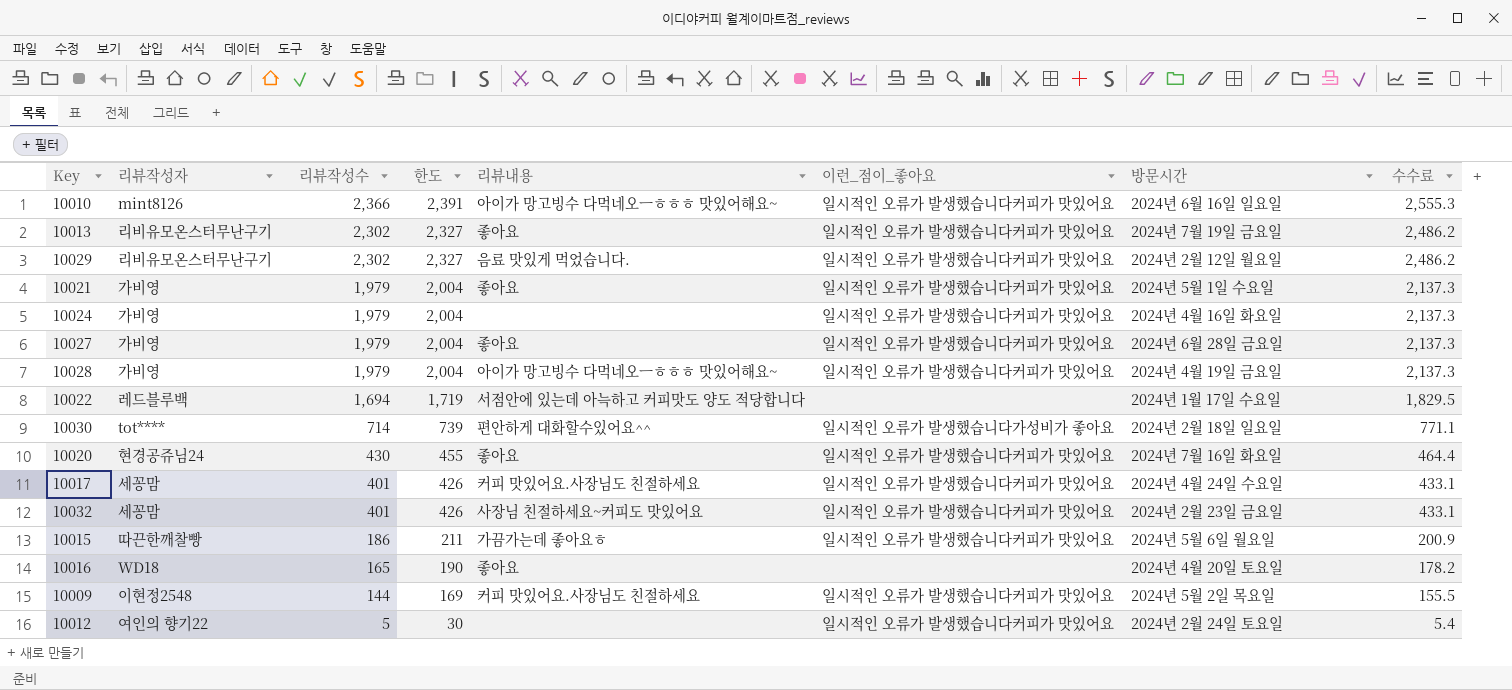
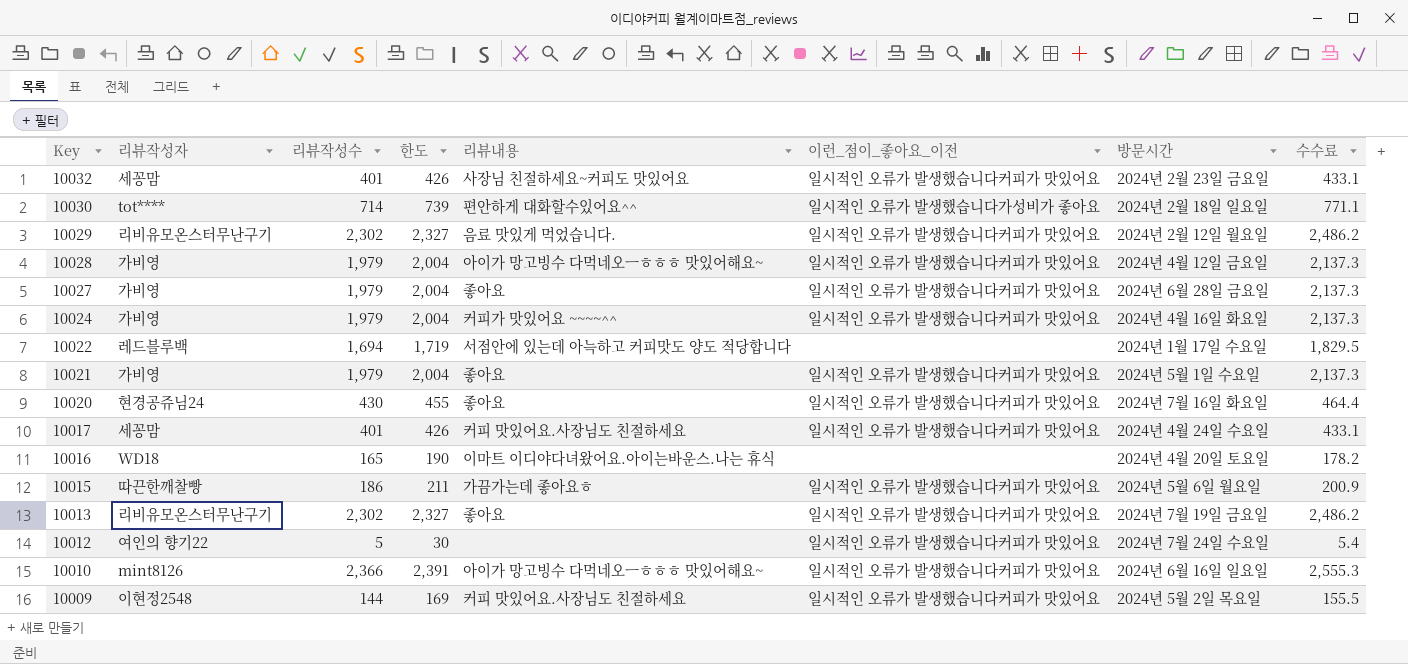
row order: 리뷰작성수 descending -> Key descending
column name: 이런_점이_좋아요 -> 이런_점이_좋아요_이전
10028 | 방문시간: 2024년 4월 19일 금요일 -> 2024년 4월 12일 금요일
10024 | 리뷰내용: none -> 커피가 맛있어요 ~~~~^^
10016 | 리뷰내용: 좋아요 -> 이마트 이디야다녀왔어요.아이는바운스.나는 휴식
10012 | 방문시간: 2024년 2월 24일 토요일 -> 2024년 7월 24일 수요일

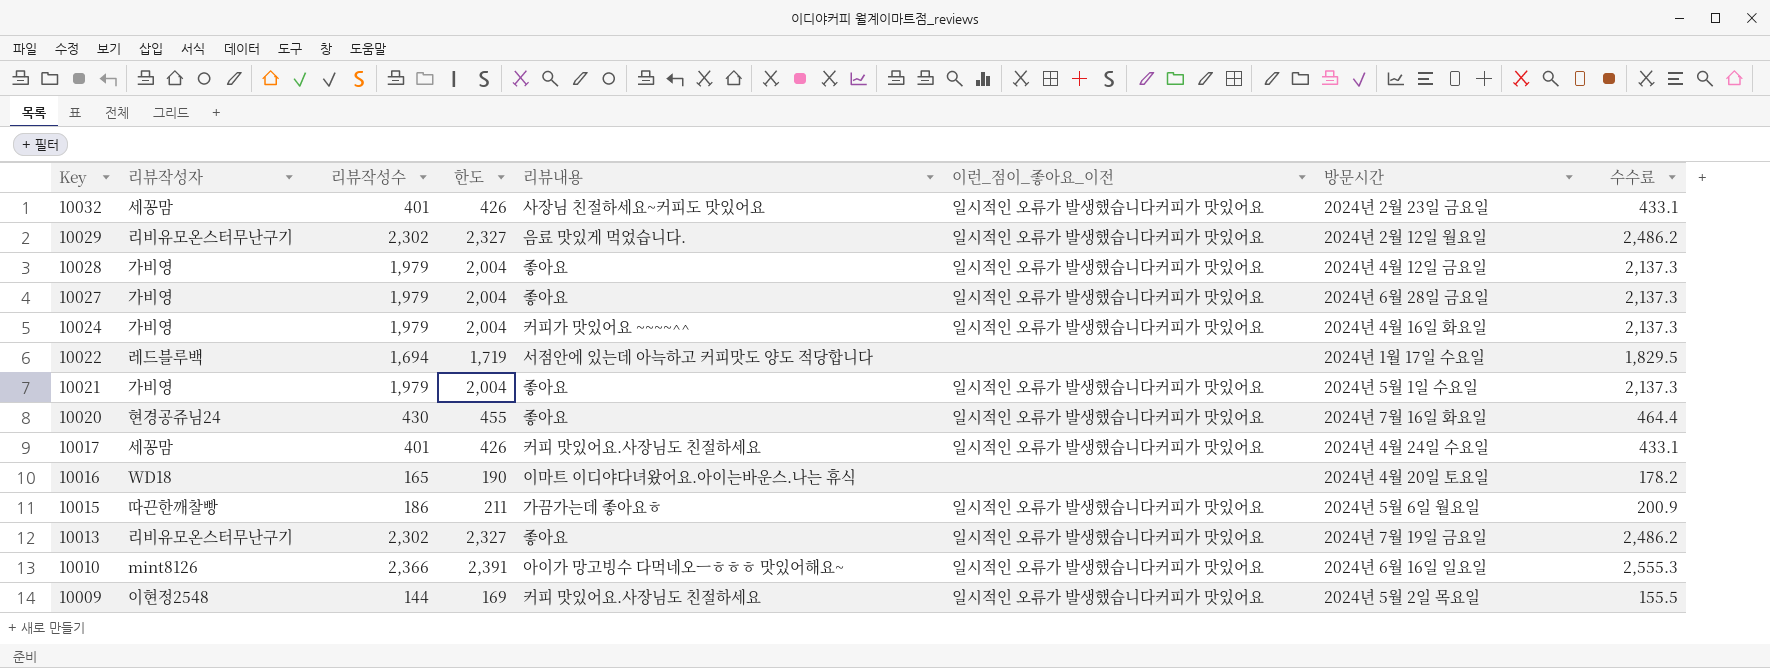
row 10030: tot**** | 714 | 739 | 편안하게 대화할수있어요^^ | 일시적인 오류가 발생했습니다가성비가 좋아요 | 2024년 2월 18일 일요일 | 771.1 -> none
row 10012: 여인의 향기22 | 5 | 30 | none | 일시적인 오류가 발생했습니다커피가 맛있어요 | 2024년 7월 24일 수요일 | 5.4 -> none
10028 | 리뷰내용: 아이가 망고빙수 다먹네오ㅡㅎㅎㅎ 맛있어해요~ -> 좋아요

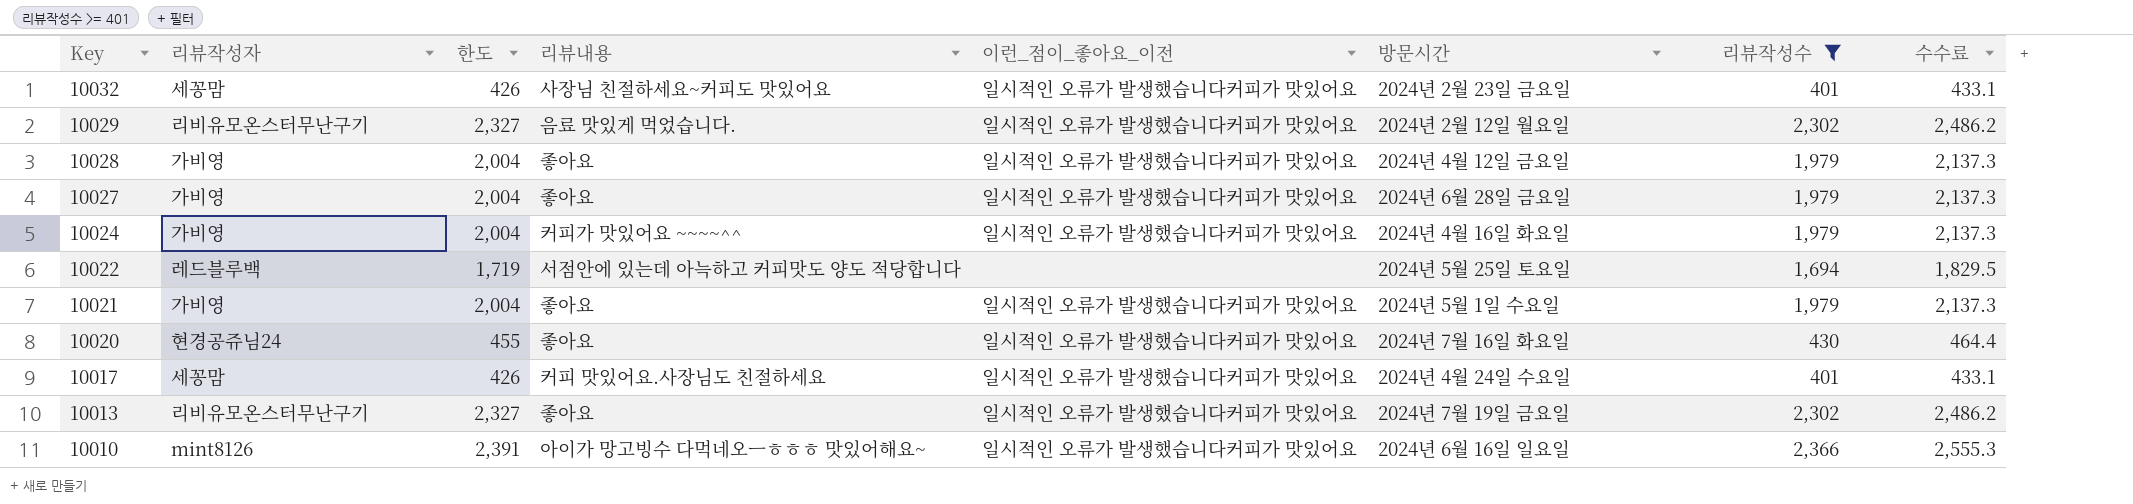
filter: none -> 리뷰작성수 >= 401
column 리뷰작성수 | position: 3 -> 7
10022 | 방문시간: 2024년 1월 17일 수요일 -> 2024년 5월 25일 토요일

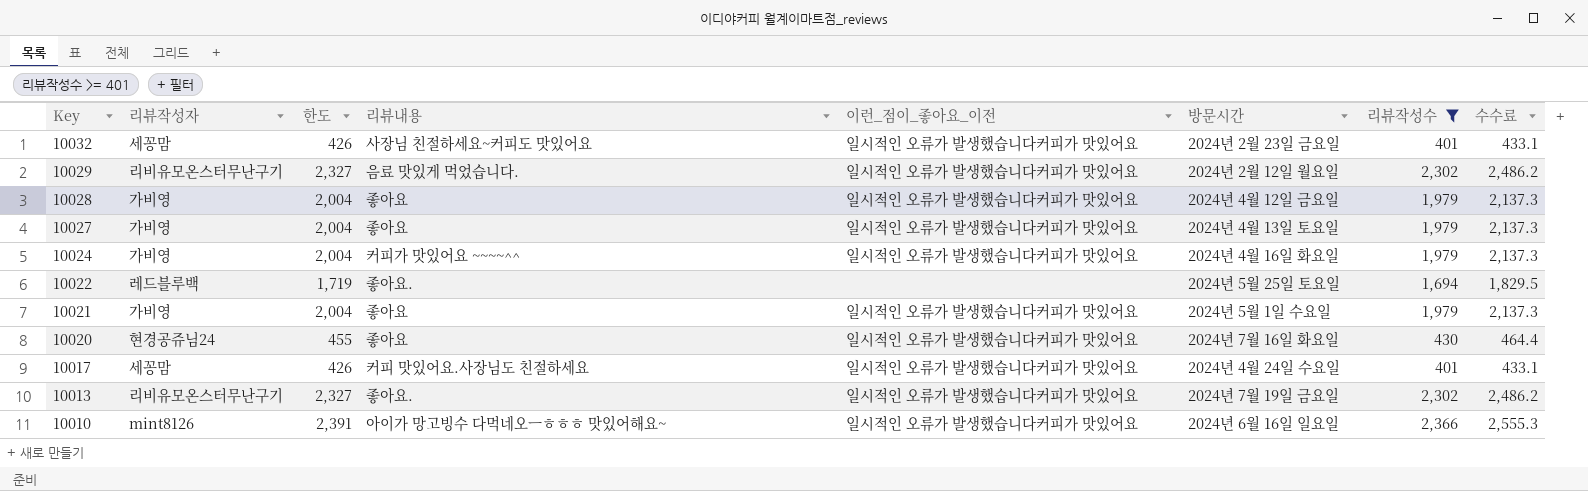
10027 | 방문시간: 2024년 6월 28일 금요일 -> 2024년 4월 13일 토요일
10022 | 리뷰내용: 서점안에 있는데 아늑하고 커피맛도 양도 적당합니다 -> 좋아요.
10013 | 리뷰내용: 좋아요 -> 좋아요.

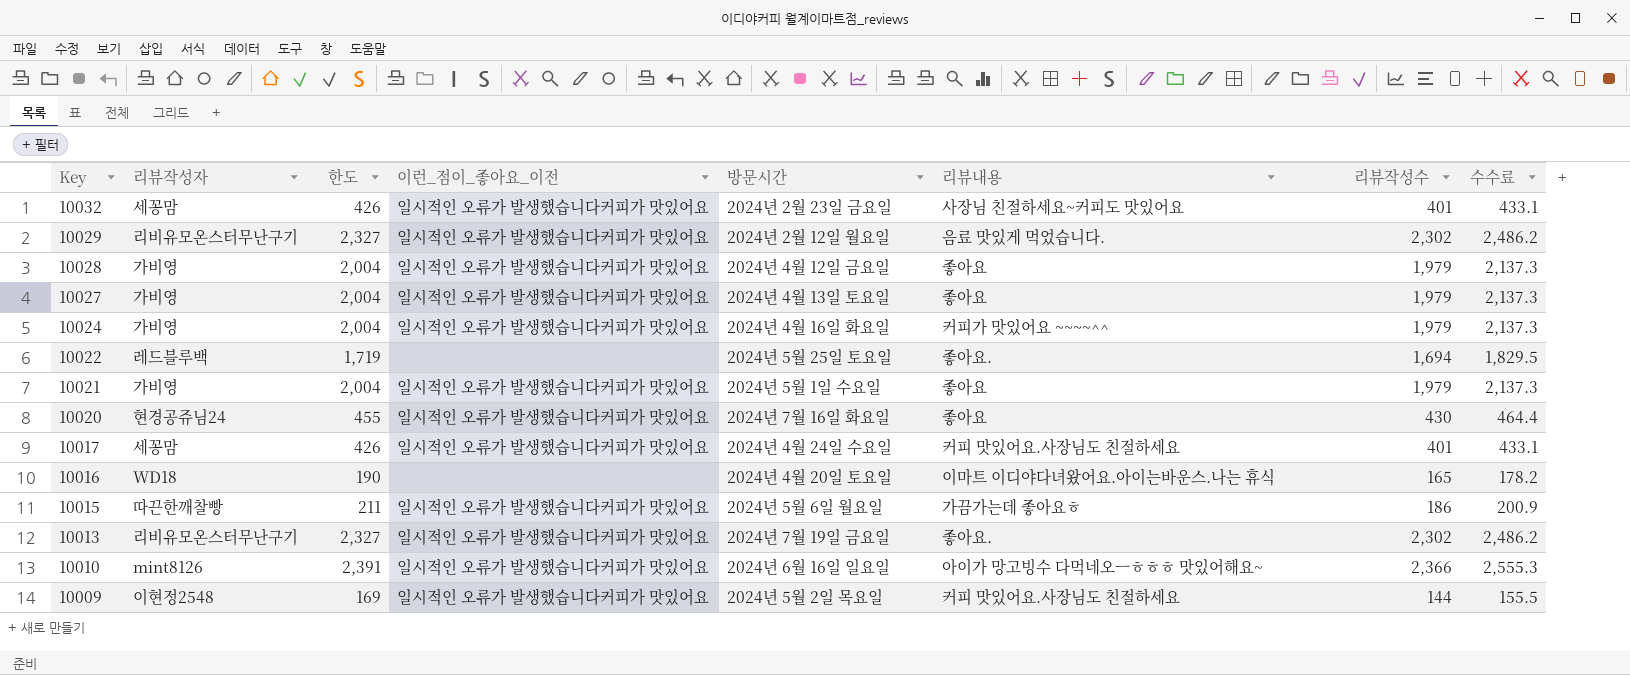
filter: 리뷰작성수 >= 401 -> none
column 리뷰내용 | position: 4 -> 6

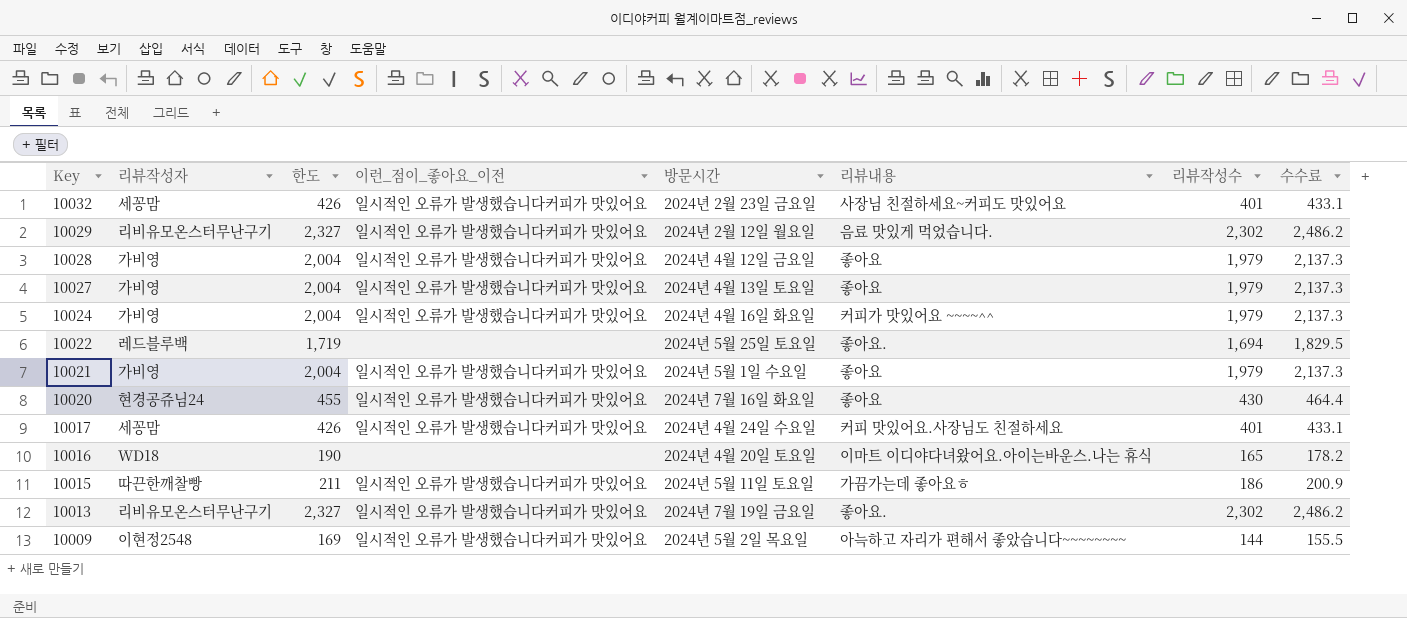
row 10010: mint8126 | 2,391 | 일시적인 오류가 발생했습니다커피가 맛있어요 | 2024년 6월 16일 일요일 | 아이가 망고빙수 다먹네오ㅡㅎㅎㅎ 맛있어해요~ | 2,366 | 2,555.3 -> none
10015 | 방문시간: 2024년 5월 6일 월요일 -> 2024년 5월 11일 토요일
10009 | 리뷰내용: 커피 맛있어요.사장님도 친절하세요 -> 아늑하고 자리가 편해서 좋았습니다~~~~~~~~

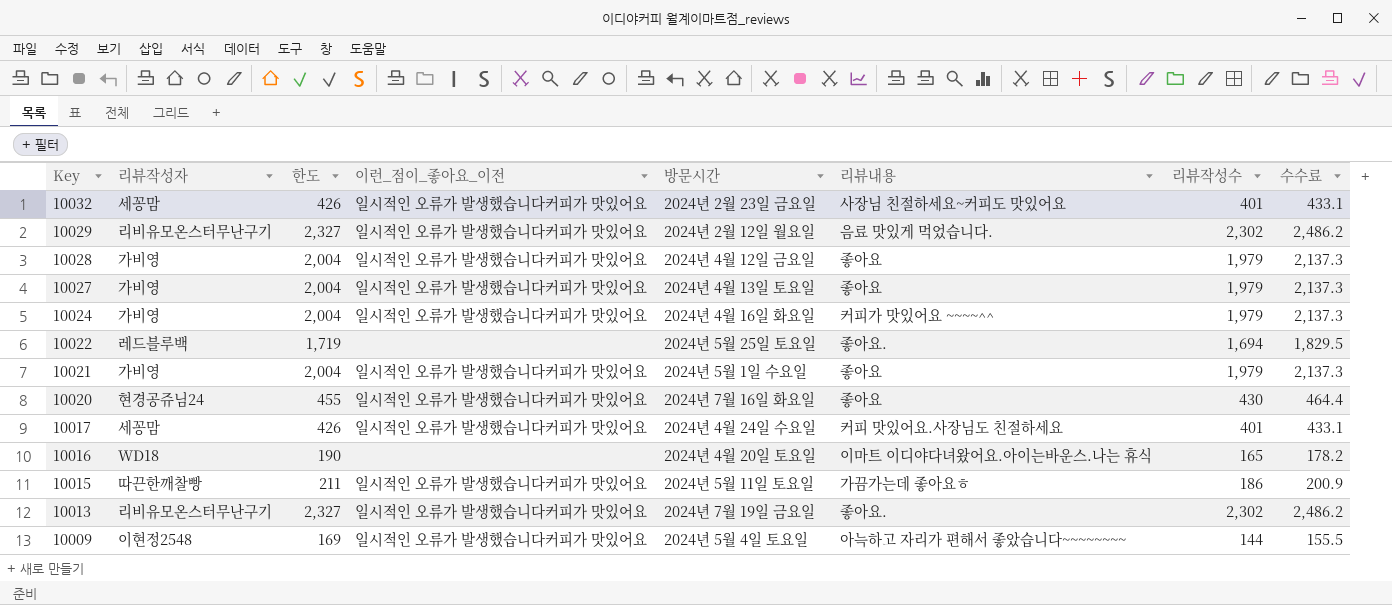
10009 | 방문시간: 2024년 5월 2일 목요일 -> 2024년 5월 4일 토요일

